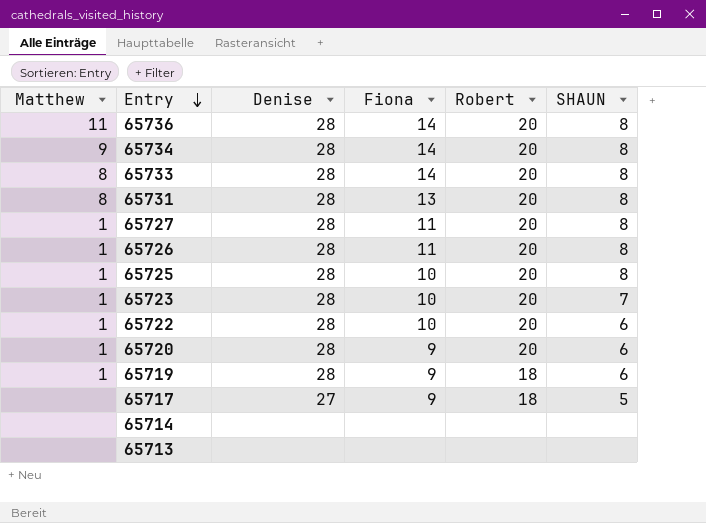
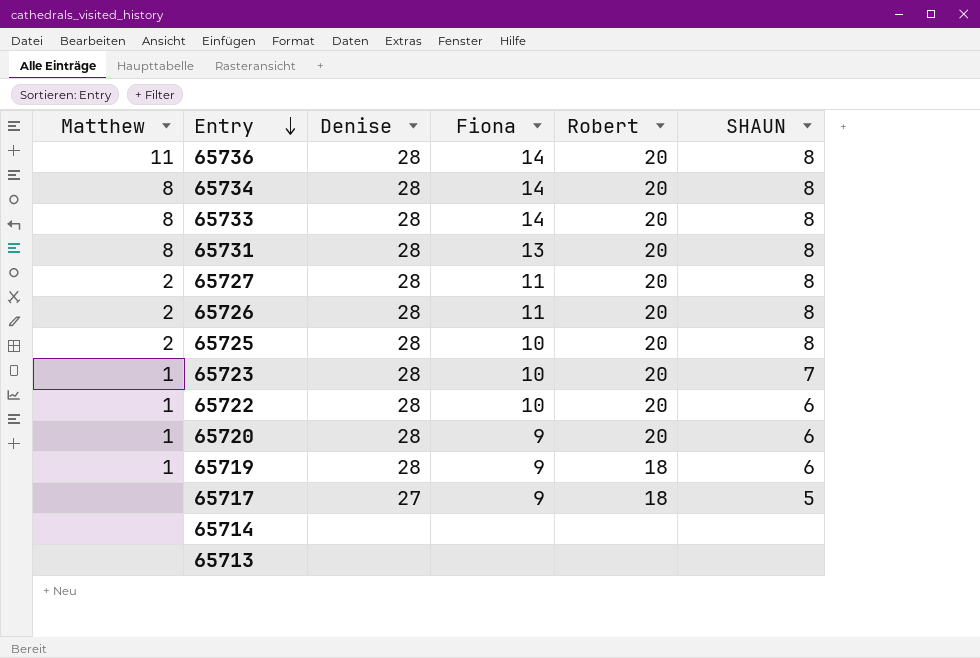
65734 | Matthew: 9 -> 8
65727 | Matthew: 1 -> 2
65726 | Matthew: 1 -> 2
65725 | Matthew: 1 -> 2

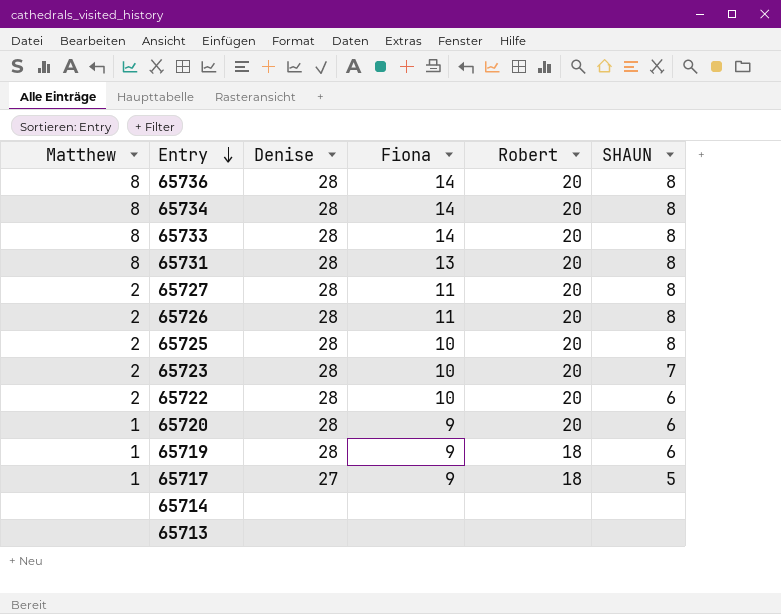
65736 | Matthew: 11 -> 8
65723 | Matthew: 1 -> 2
65722 | Matthew: 1 -> 2
65717 | Matthew: none -> 1

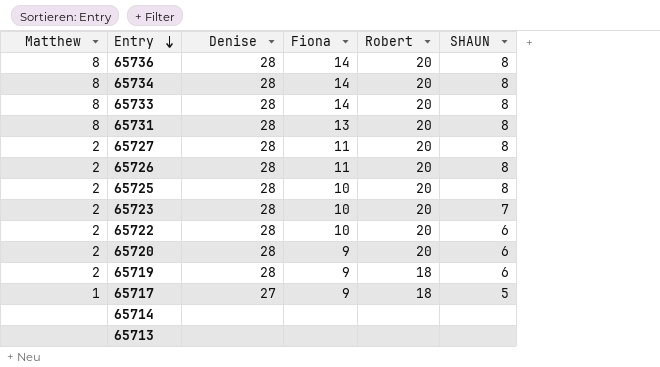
65720 | Matthew: 1 -> 2
65719 | Matthew: 1 -> 2

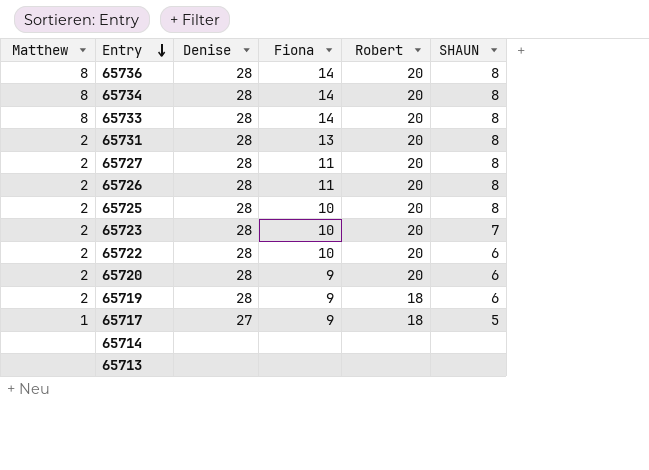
65731 | Matthew: 8 -> 2

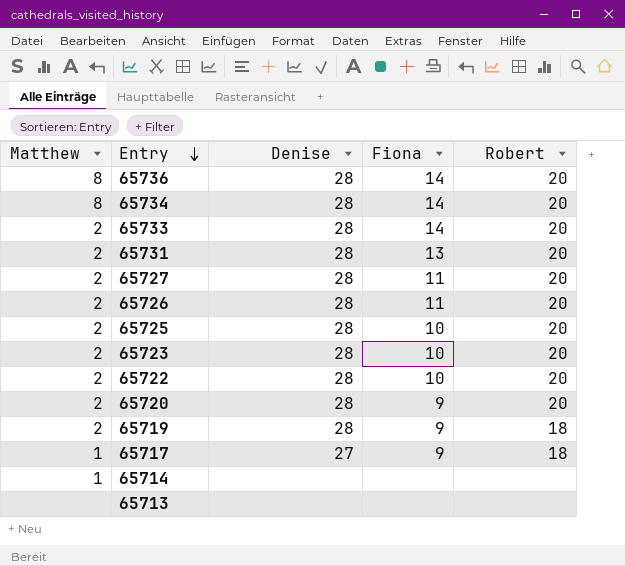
column SHAUN | position: 6 -> none
65733 | Matthew: 8 -> 2
65714 | Matthew: none -> 1

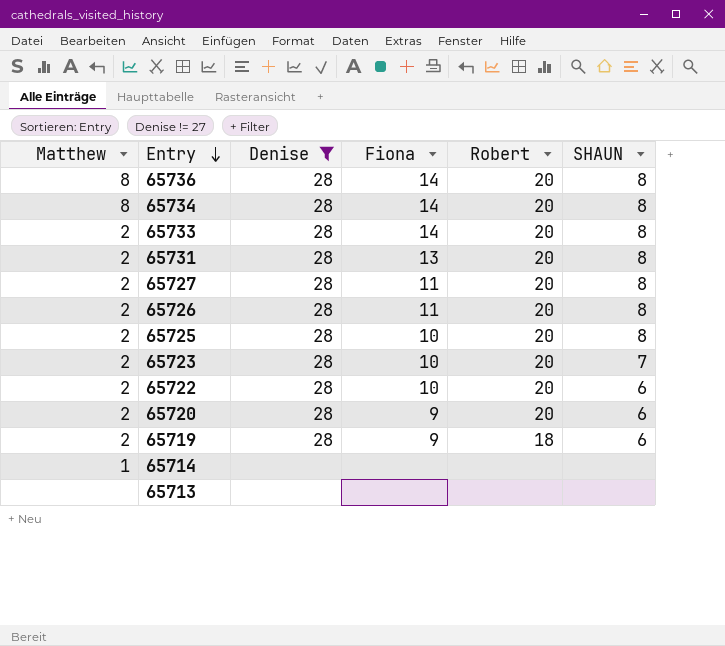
filter: none -> Denise != 27
column SHAUN | position: none -> 6

